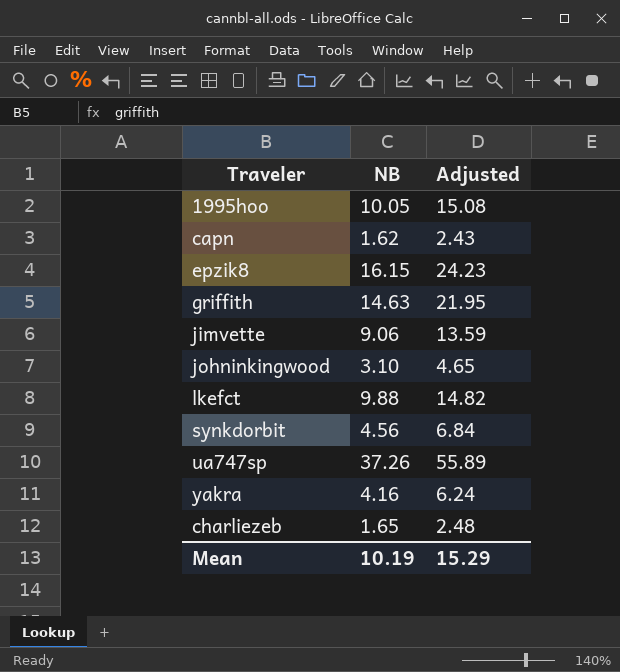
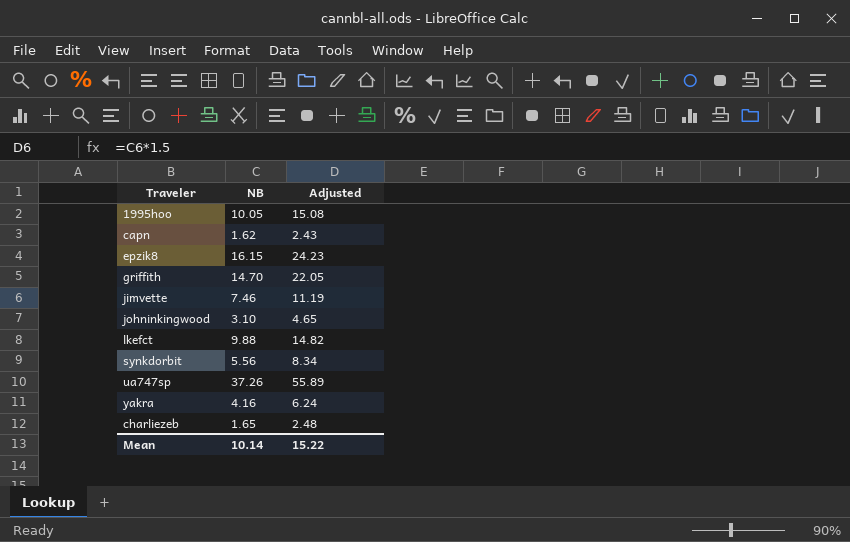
griffith | NB: 14.63 -> 14.70
griffith | Adjusted: 21.95 -> 22.05
jimvette | NB: 9.06 -> 7.46
jimvette | Adjusted: 13.59 -> 11.19
synkdorbit | NB: 4.56 -> 5.56
synkdorbit | Adjusted: 6.84 -> 8.34
Mean | NB: 10.19 -> 10.14
Mean | Adjusted: 15.29 -> 15.22

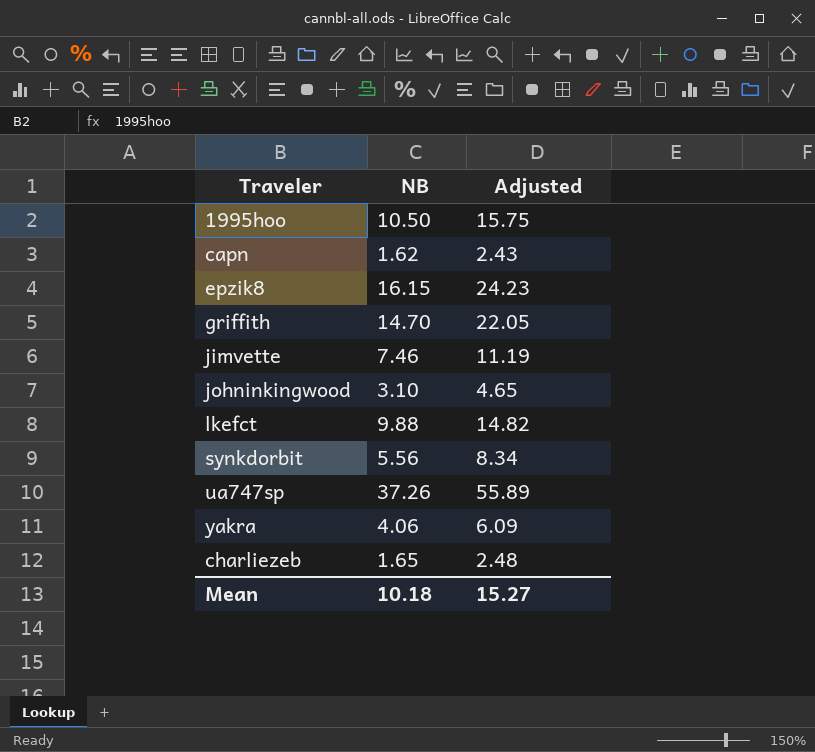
1995hoo | NB: 10.05 -> 10.50
1995hoo | Adjusted: 15.08 -> 15.75
yakra | NB: 4.16 -> 4.06
yakra | Adjusted: 6.24 -> 6.09
Mean | NB: 10.14 -> 10.18
Mean | Adjusted: 15.22 -> 15.27

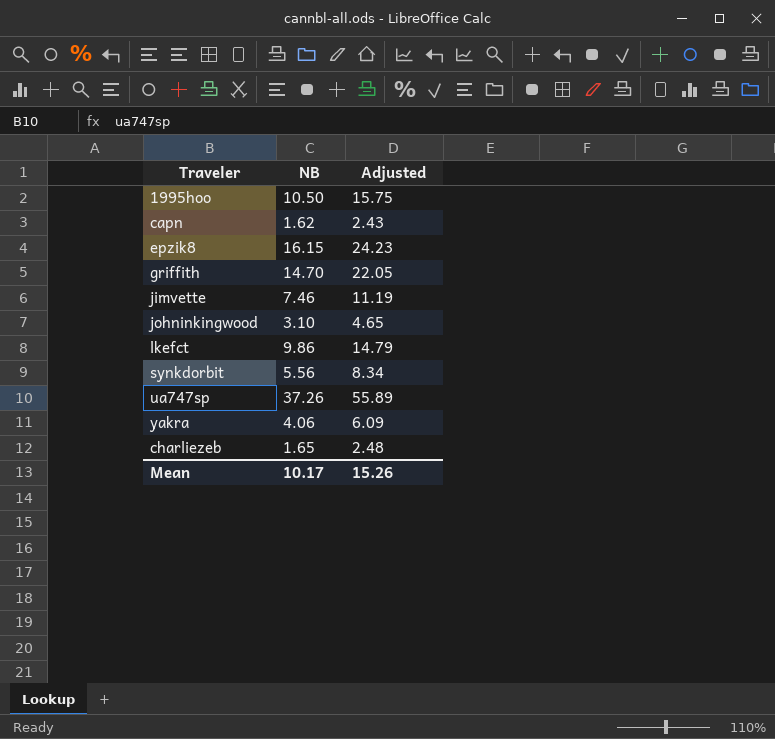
lkefct | NB: 9.88 -> 9.86
lkefct | Adjusted: 14.82 -> 14.79
Mean | NB: 10.18 -> 10.17
Mean | Adjusted: 15.27 -> 15.26

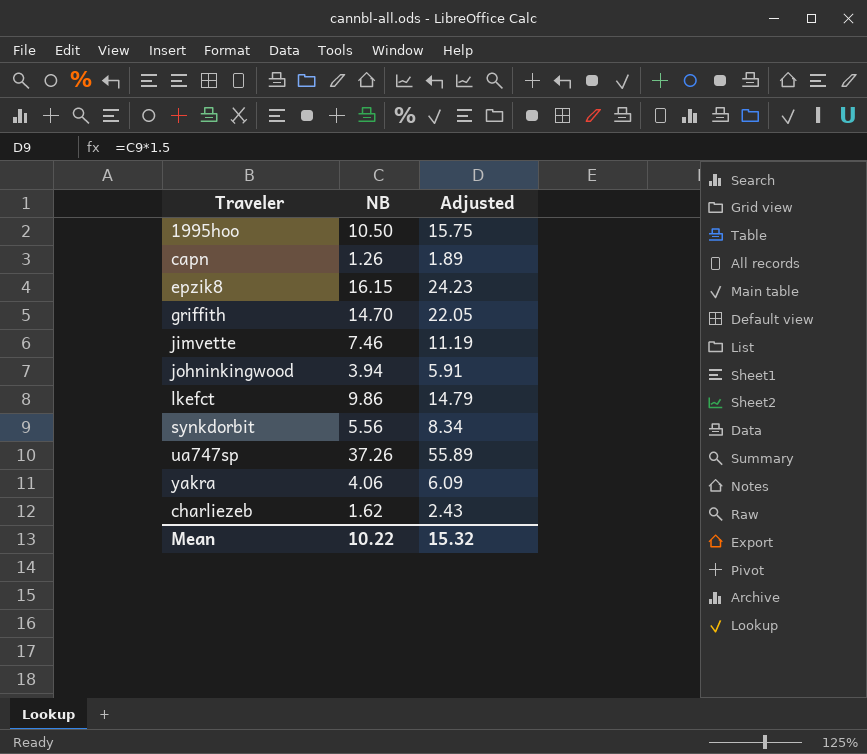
capn | NB: 1.62 -> 1.26
capn | Adjusted: 2.43 -> 1.89
johninkingwood | NB: 3.10 -> 3.94
johninkingwood | Adjusted: 4.65 -> 5.91
charliezeb | NB: 1.65 -> 1.62
charliezeb | Adjusted: 2.48 -> 2.43
Mean | NB: 10.17 -> 10.22
Mean | Adjusted: 15.26 -> 15.32

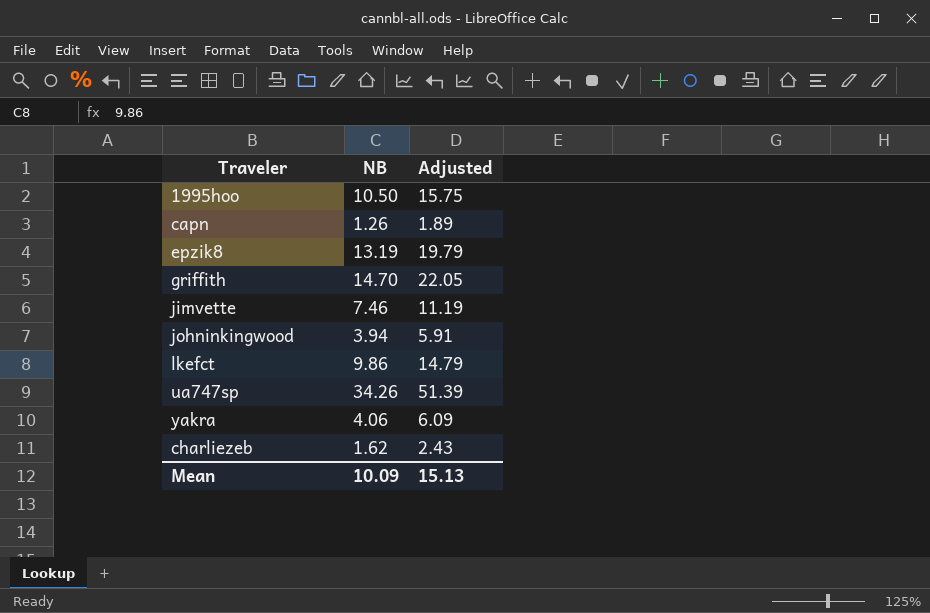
row synkdorbit: 5.56 | 8.34 -> none
epzik8 | NB: 16.15 -> 13.19
epzik8 | Adjusted: 24.23 -> 19.79
ua747sp | NB: 37.26 -> 34.26
ua747sp | Adjusted: 55.89 -> 51.39
Mean | NB: 10.22 -> 10.09
Mean | Adjusted: 15.32 -> 15.13

